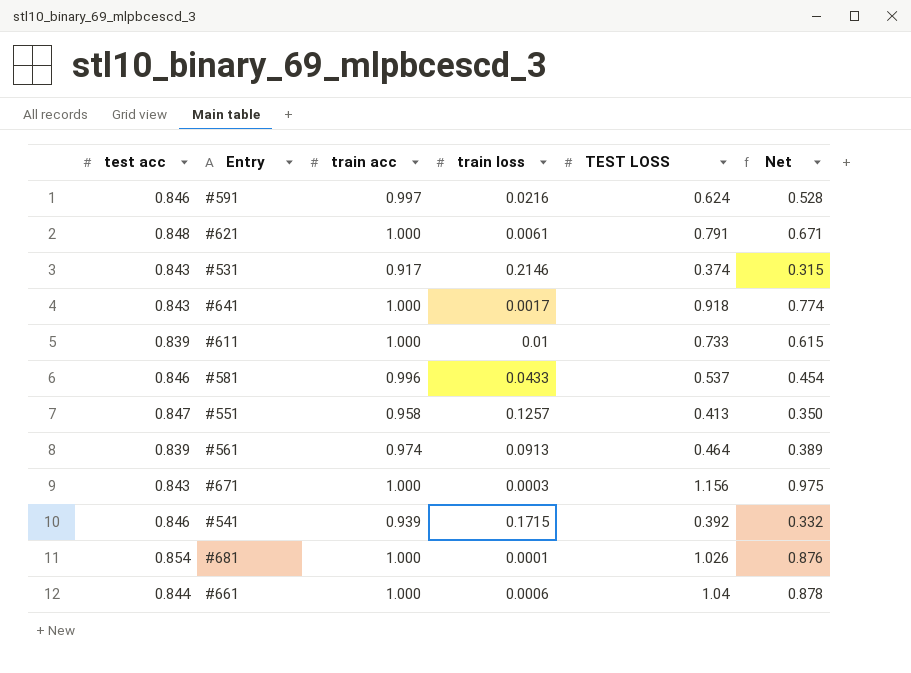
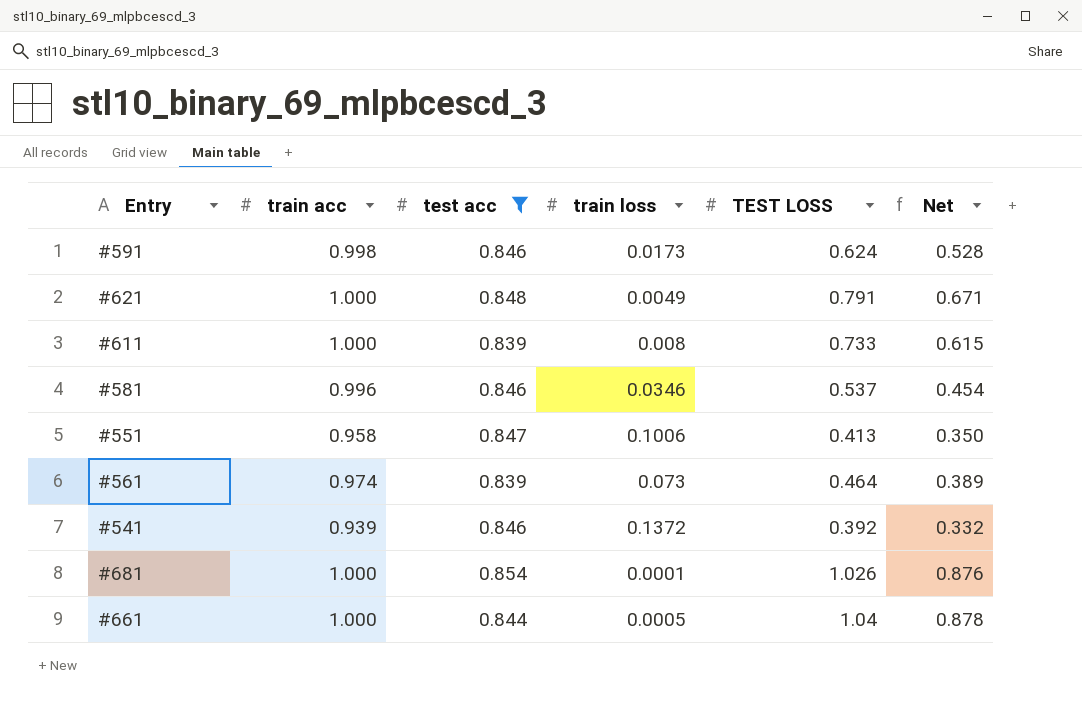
filter: none -> test acc != 0.843
column test acc | position: 1 -> 3
#591 | train acc: 0.997 -> 0.998
#591 | train loss: 0.0216 -> 0.0173
#621 | train loss: 0.0061 -> 0.0049
#611 | train loss: 0.01 -> 0.008
#581 | train loss: 0.0433 -> 0.0346
#551 | train loss: 0.1257 -> 0.1006
#561 | train loss: 0.0913 -> 0.073
#541 | train loss: 0.1715 -> 0.1372
#661 | train loss: 0.0006 -> 0.0005

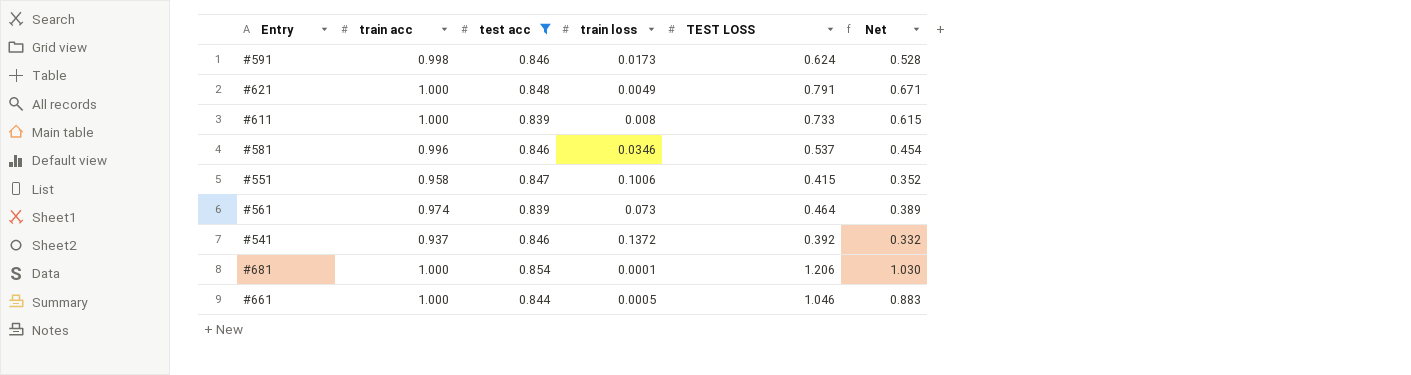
#551 | TEST LOSS: 0.413 -> 0.415
#551 | Net: 0.350 -> 0.352
#541 | train acc: 0.939 -> 0.937
#681 | TEST LOSS: 1.026 -> 1.206
#681 | Net: 0.876 -> 1.030
#661 | TEST LOSS: 1.04 -> 1.046
#661 | Net: 0.878 -> 0.883

